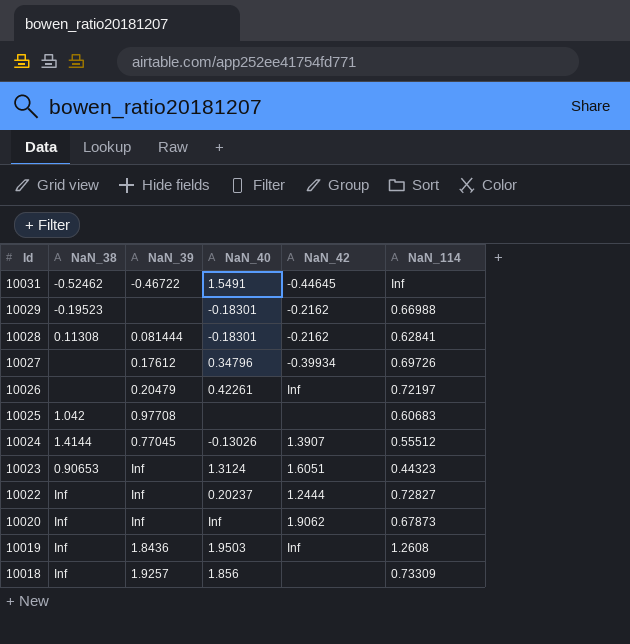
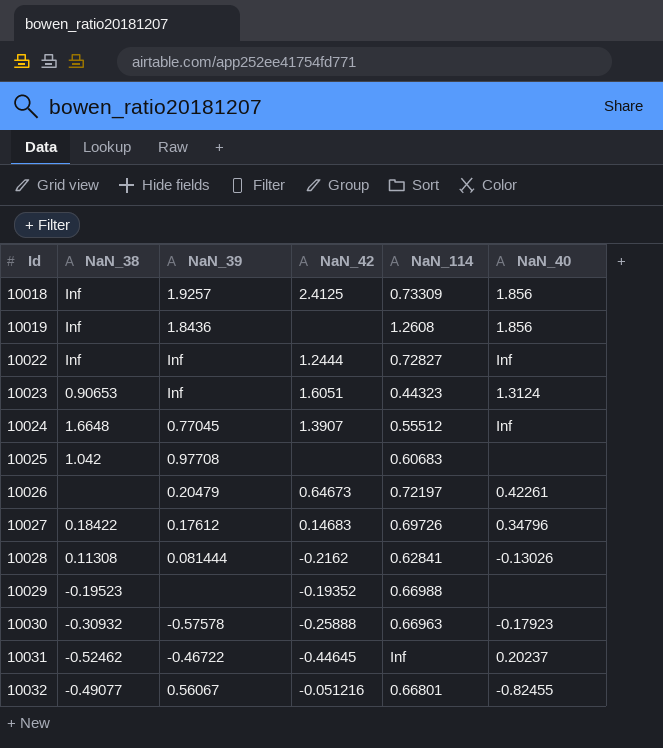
row order: Id descending -> Id ascending
column NaN_40 | position: 4 -> 6
row 10020: Inf | Inf | Inf | 1.9062 | 0.67873 -> none
10018 | NaN_42: none -> 2.4125
10019 | NaN_42: Inf -> none
10019 | NaN_40: 1.9503 -> 1.856
10022 | NaN_40: 0.20237 -> Inf
10024 | NaN_38: 1.4144 -> 1.6648
10024 | NaN_40: -0.13026 -> Inf
10026 | NaN_42: Inf -> 0.64673
10027 | NaN_38: none -> 0.18422
10027 | NaN_42: -0.39934 -> 0.14683
10028 | NaN_40: -0.18301 -> -0.13026
10029 | NaN_42: -0.2162 -> -0.19352
10029 | NaN_40: -0.18301 -> none
row 10030: none -> -0.30932 | -0.57578 | -0.25888 | 0.66963 | -0.17923
10031 | NaN_40: 1.5491 -> 0.20237
row 10032: none -> -0.49077 | 0.56067 | -0.051216 | 0.66801 | -0.82455

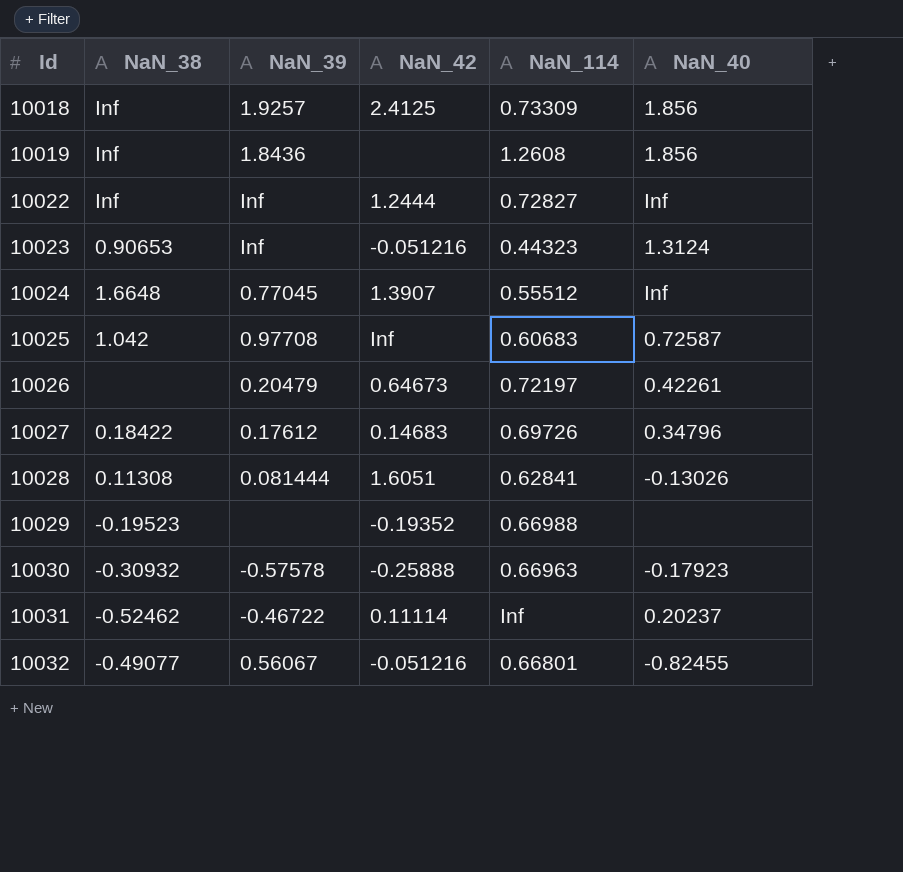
10023 | NaN_42: 1.6051 -> -0.051216
10025 | NaN_42: none -> Inf
10025 | NaN_40: none -> 0.72587
10028 | NaN_42: -0.2162 -> 1.6051
10031 | NaN_42: -0.44645 -> 0.11114

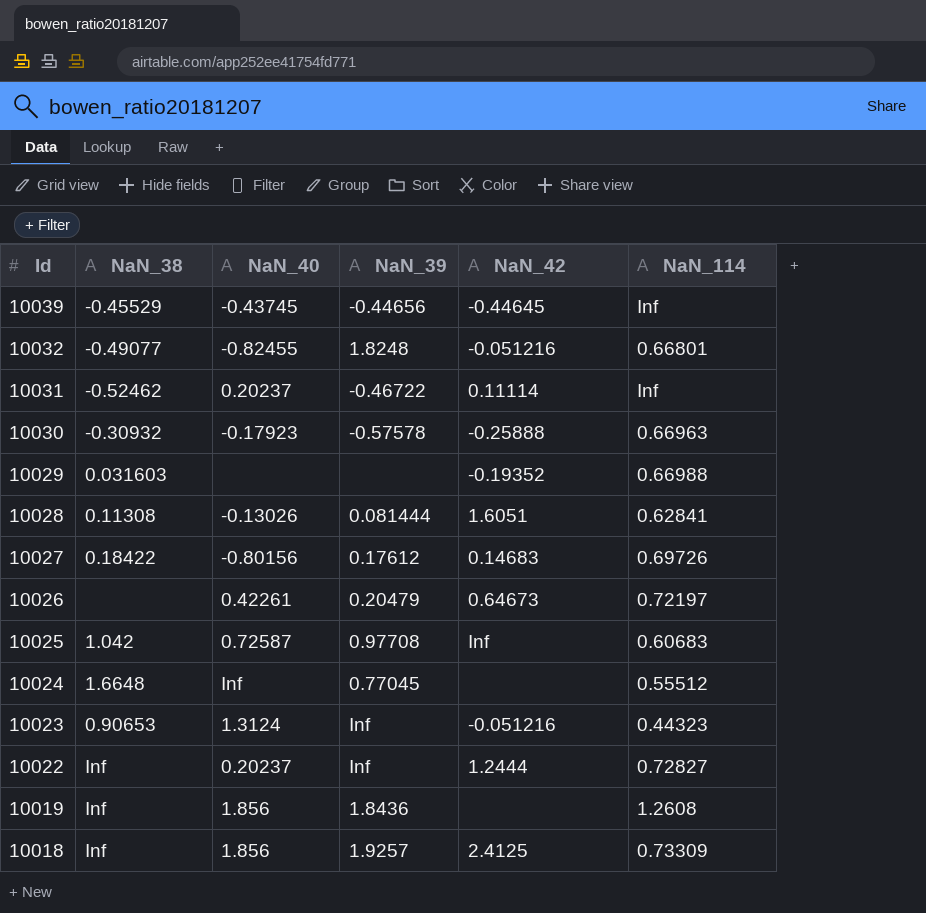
row order: Id ascending -> Id descending
column NaN_40 | position: 6 -> 3
row 10039: none -> -0.45529 | -0.43745 | -0.44656 | -0.44645 | Inf
10032 | NaN_39: 0.56067 -> 1.8248
10029 | NaN_38: -0.19523 -> 0.031603
10027 | NaN_40: 0.34796 -> -0.80156
10024 | NaN_42: 1.3907 -> none
10022 | NaN_40: Inf -> 0.20237

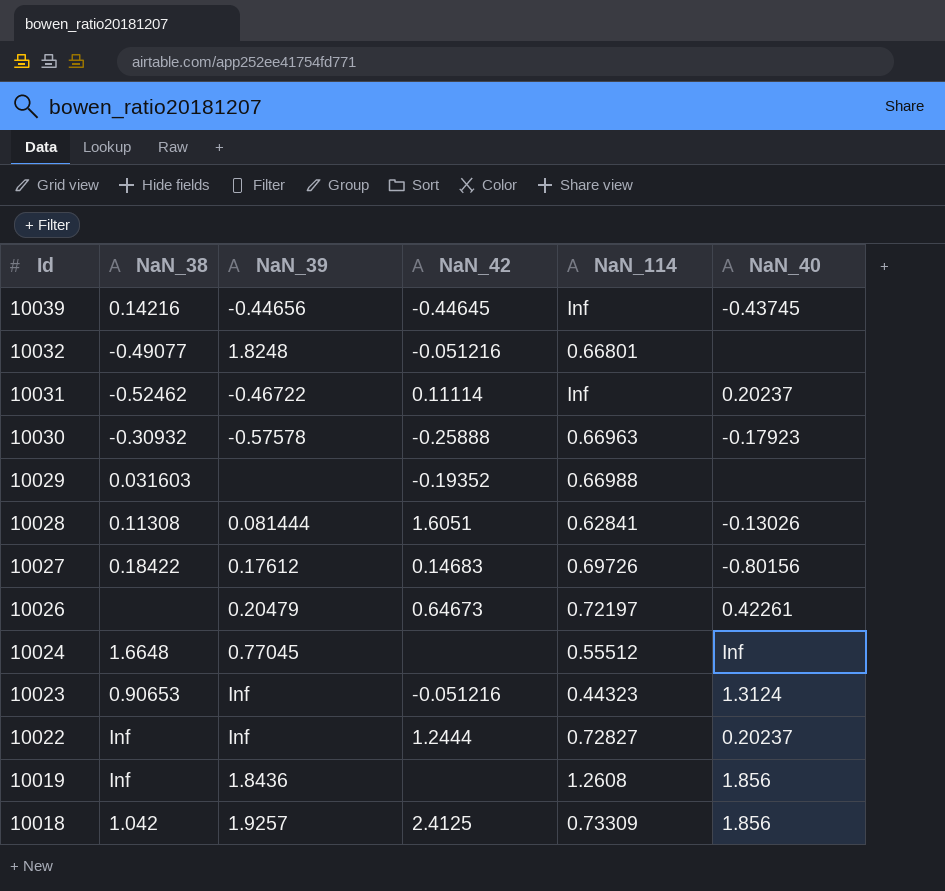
column NaN_40 | position: 3 -> 6
row 10025: 1.042 | 0.72587 | 0.97708 | Inf | 0.60683 -> none
10039 | NaN_38: -0.45529 -> 0.14216
10032 | NaN_40: -0.82455 -> none
10018 | NaN_38: Inf -> 1.042

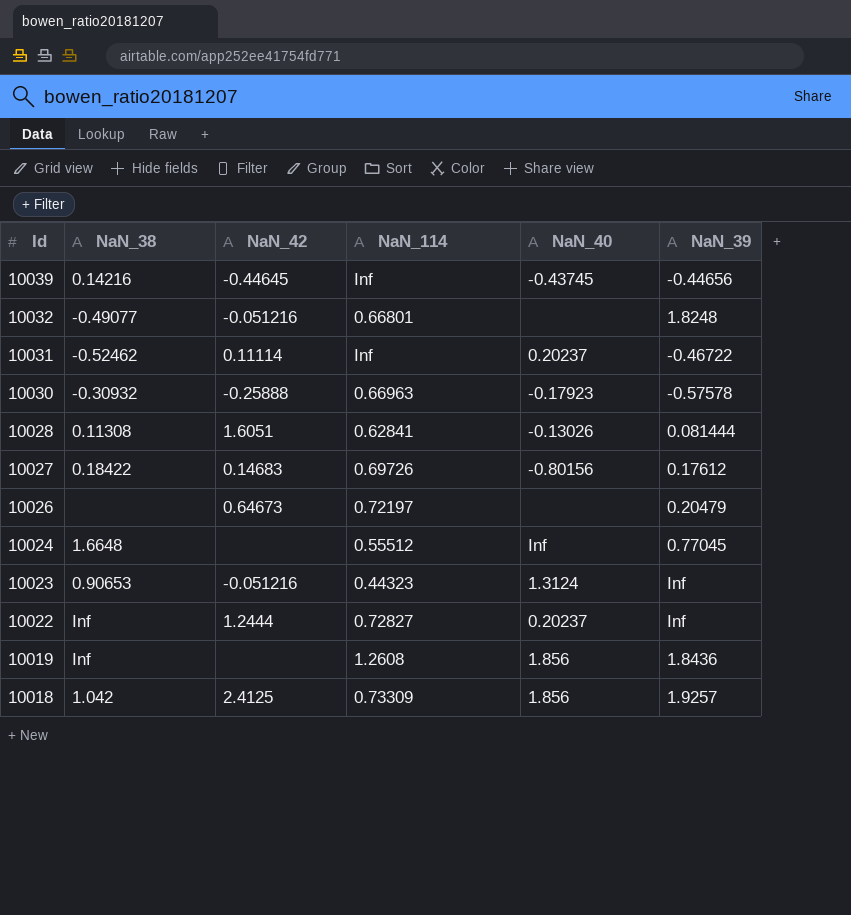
column NaN_39 | position: 3 -> 6
row 10029: 0.031603 | none | -0.19352 | 0.66988 | none -> none
10026 | NaN_40: 0.42261 -> none

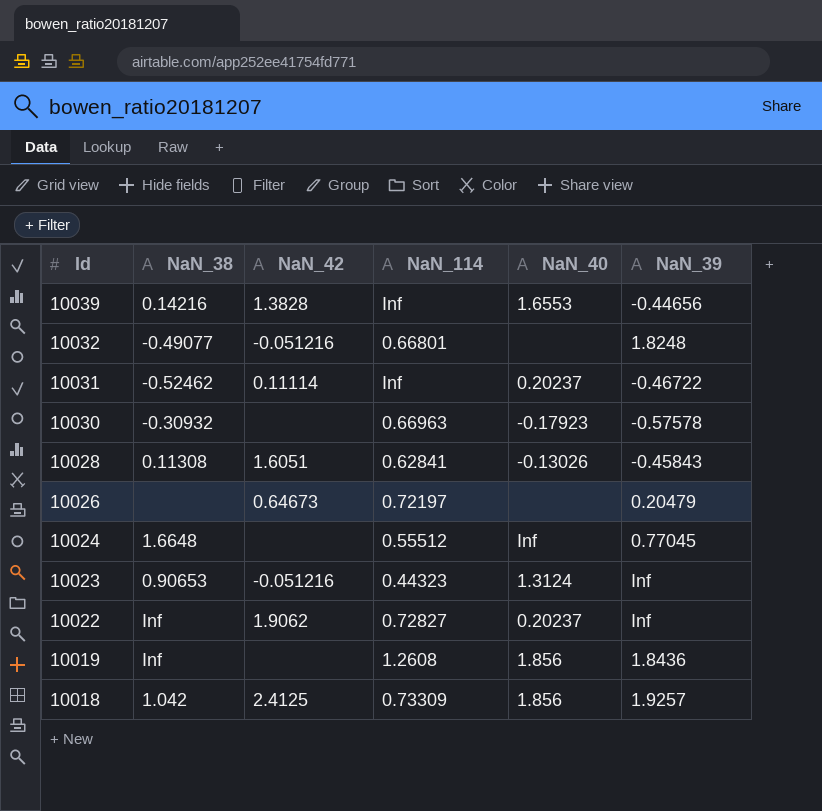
row 10027: 0.18422 | 0.14683 | 0.69726 | -0.80156 | 0.17612 -> none
10039 | NaN_42: -0.44645 -> 1.3828
10039 | NaN_40: -0.43745 -> 1.6553
10030 | NaN_42: -0.25888 -> none
10028 | NaN_39: 0.081444 -> -0.45843
10022 | NaN_42: 1.2444 -> 1.9062

